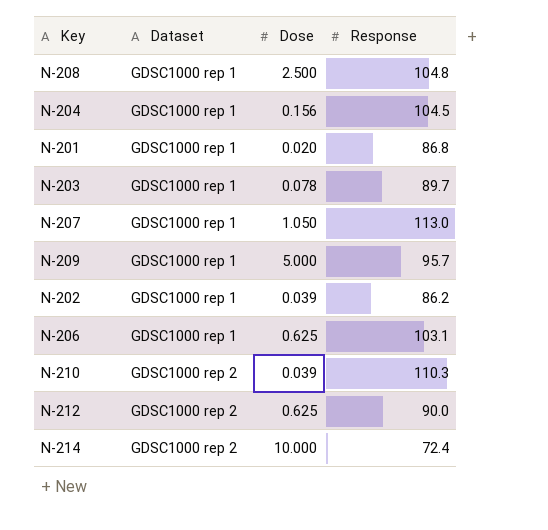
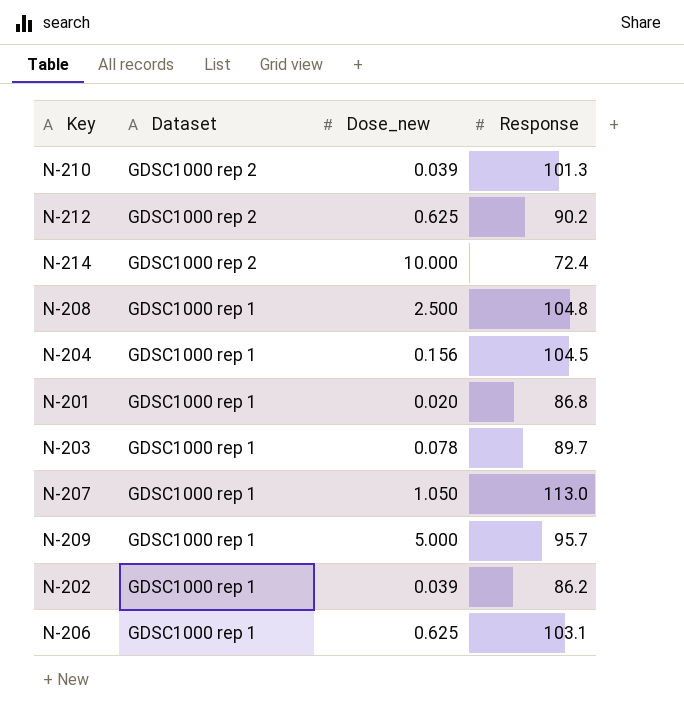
row order: Dataset ascending -> Dataset descending
column name: Dose -> Dose_new
N-210 | Response: 110.3 -> 101.3
N-212 | Response: 90.0 -> 90.2

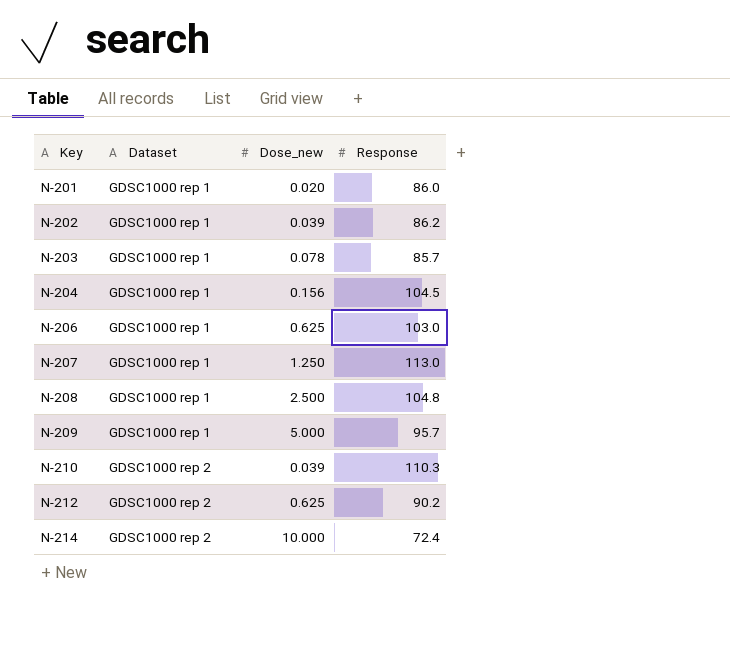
row order: Dataset descending -> Key ascending
N-201 | Response: 86.8 -> 86.0
N-203 | Response: 89.7 -> 85.7
N-206 | Response: 103.1 -> 103.0
N-207 | Dose_new: 1.050 -> 1.250
N-210 | Response: 101.3 -> 110.3

